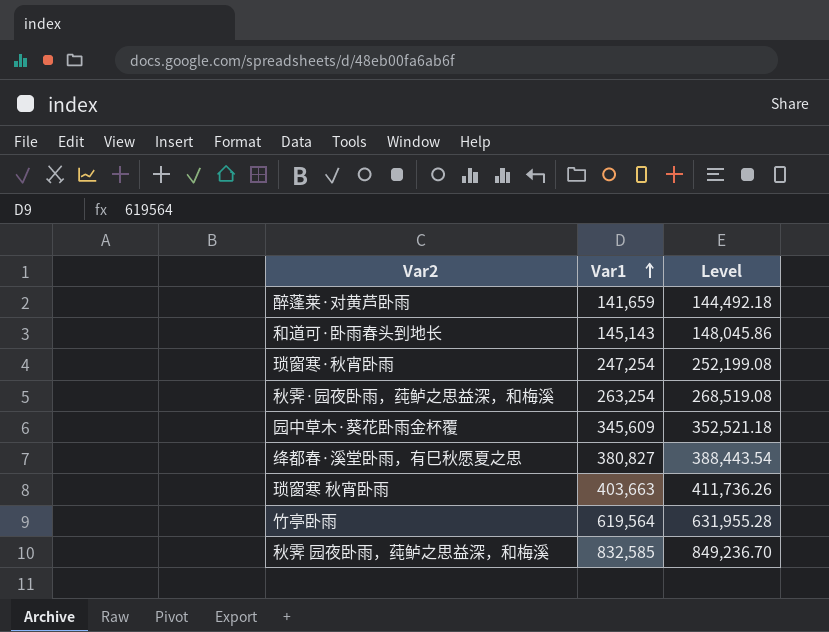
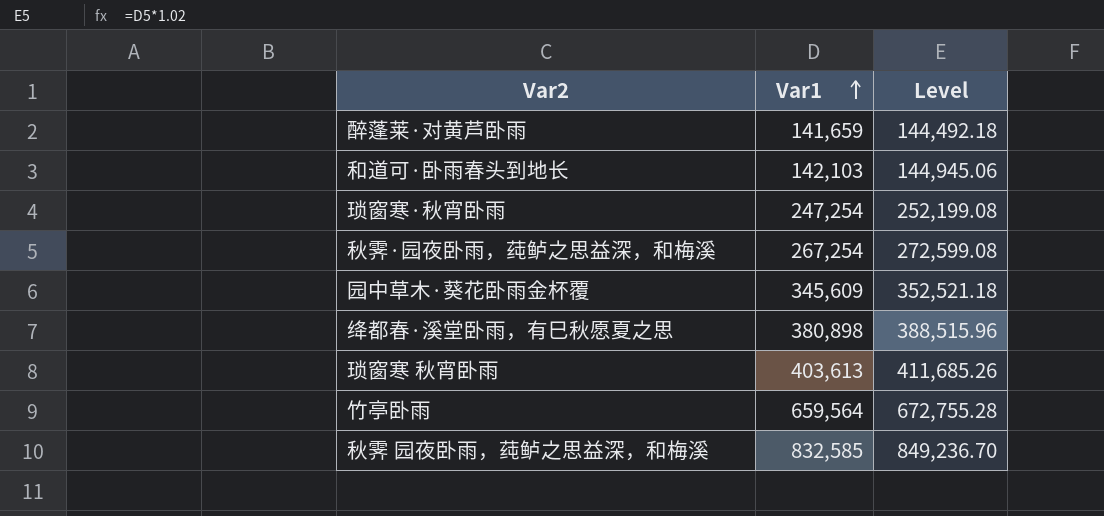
和道可·卧雨春头到地长 | Var1: 145,143 -> 142,103
和道可·卧雨春头到地长 | Level: 148,045.86 -> 144,945.06
秋霁·园夜卧雨，莼鲈之思益深，和梅溪 | Var1: 263,254 -> 267,254
秋霁·园夜卧雨，莼鲈之思益深，和梅溪 | Level: 268,519.08 -> 272,599.08
绛都春·溪堂卧雨，有巳秋愿夏之思 | Var1: 380,827 -> 380,898
绛都春·溪堂卧雨，有巳秋愿夏之思 | Level: 388,443.54 -> 388,515.96
琐窗寒 秋宵卧雨 | Var1: 403,663 -> 403,613
琐窗寒 秋宵卧雨 | Level: 411,736.26 -> 411,685.26
竹亭卧雨 | Var1: 619,564 -> 659,564
竹亭卧雨 | Level: 631,955.28 -> 672,755.28

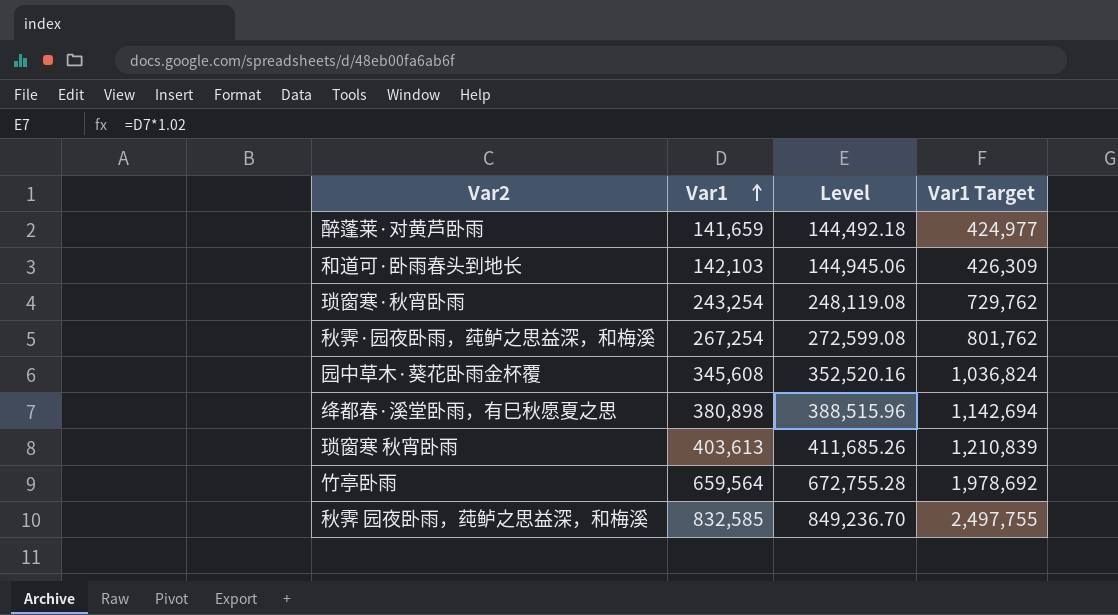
column Var1 Target | formula: none -> [Var1] * 3
琐窗寒·秋宵卧雨 | Var1: 247,254 -> 243,254
琐窗寒·秋宵卧雨 | Level: 252,199.08 -> 248,119.08
园中草木·葵花卧雨金杯覆 | Var1: 345,609 -> 345,608
园中草木·葵花卧雨金杯覆 | Level: 352,521.18 -> 352,520.16

